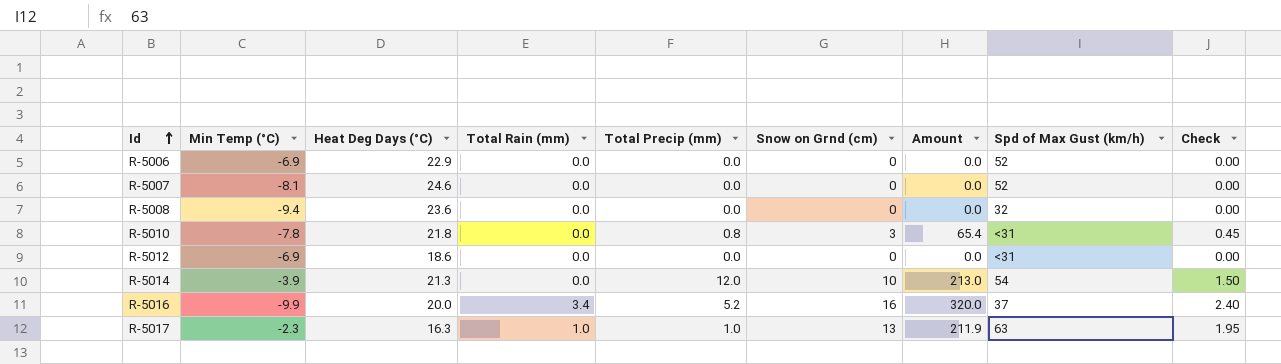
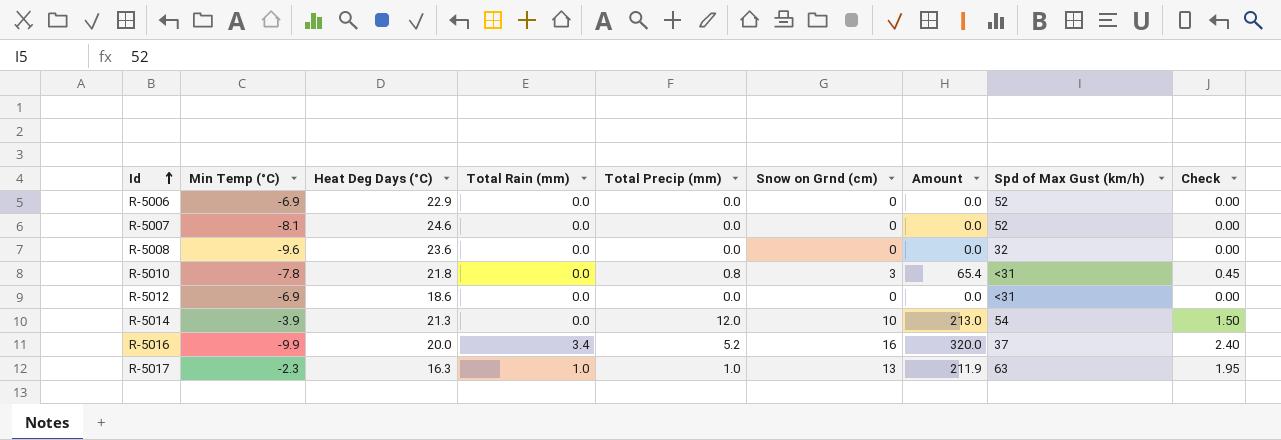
R-5008 | Min Temp (°C): -9.4 -> -9.6

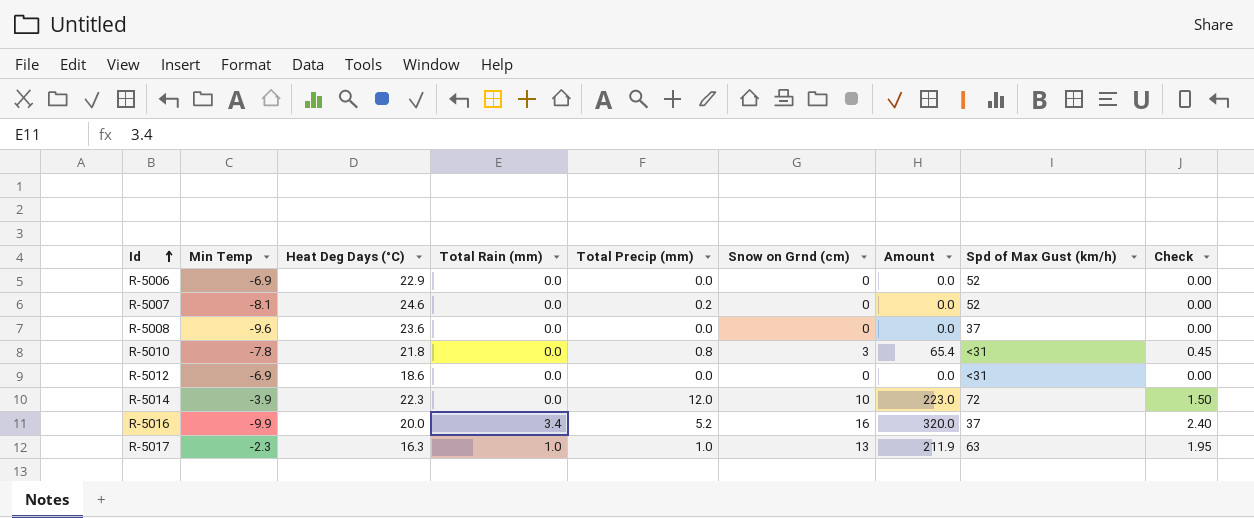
column name: Min Temp (°C) -> Min Temp
R-5007 | Total Precip (mm): 0.0 -> 0.2
R-5008 | Spd of Max Gust (km/h): 32 -> 37
R-5014 | Heat Deg Days (°C): 21.3 -> 22.3
R-5014 | Amount: 213.0 -> 223.0
R-5014 | Spd of Max Gust (km/h): 54 -> 72

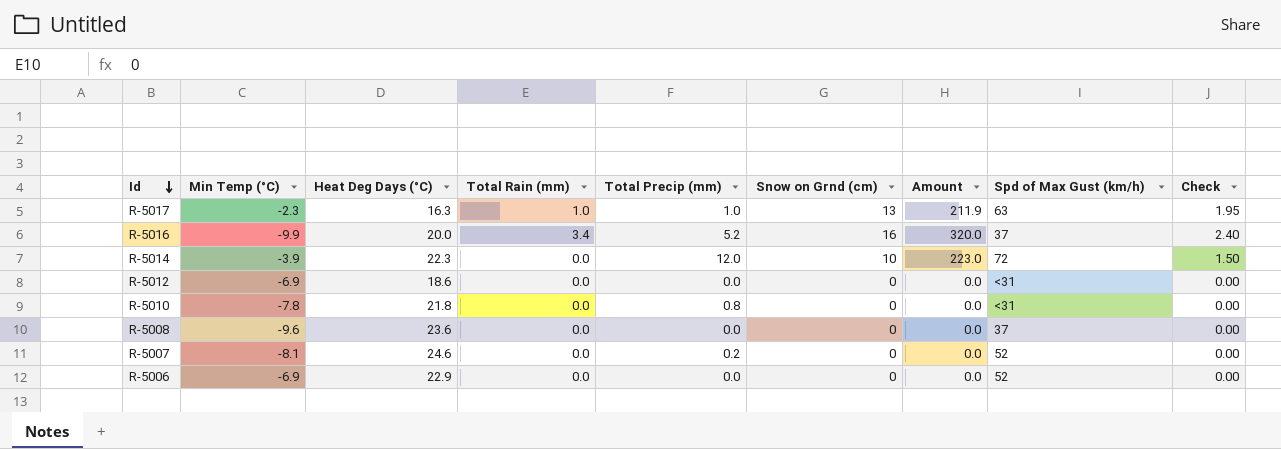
row order: Id ascending -> Id descending
column name: Min Temp -> Min Temp (°C)
R-5010 | Snow on Grnd (cm): 3 -> 0
R-5010 | Amount: 65.4 -> 0.0
R-5010 | Check: 0.45 -> 0.00

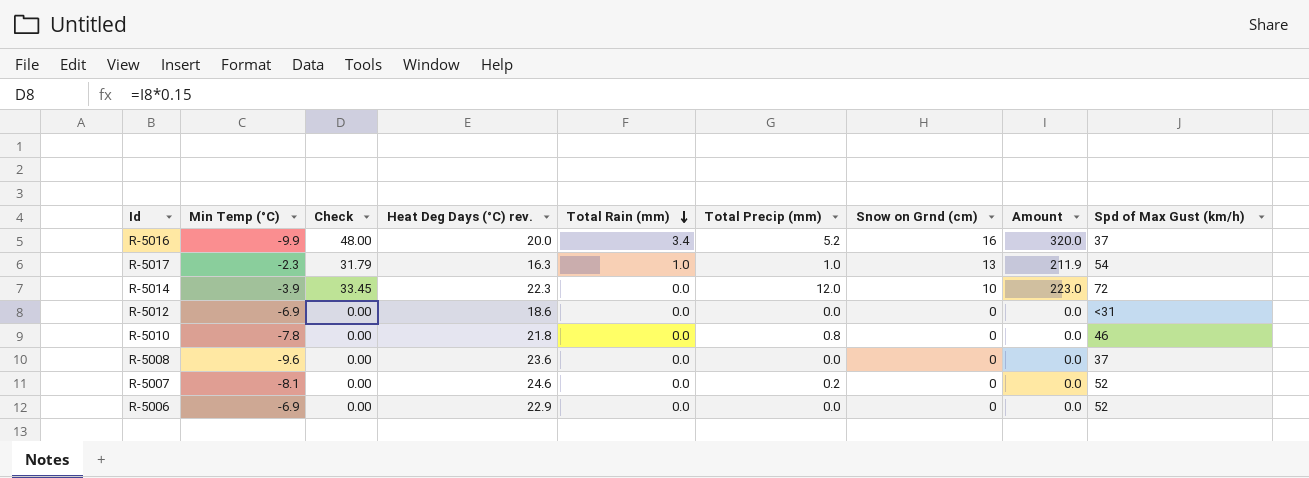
row order: Id descending -> Total Rain (mm) descending
column Check | formula: [Snow on Grnd (cm)] * 0.15 -> [Amount] * 0.15
column Check | position: 9 -> 3
column name: Heat Deg Days (°C) -> Heat Deg Days (°C) rev.
R-5017 | Spd of Max Gust (km/h): 63 -> 54
R-5010 | Spd of Max Gust (km/h): <31 -> 46

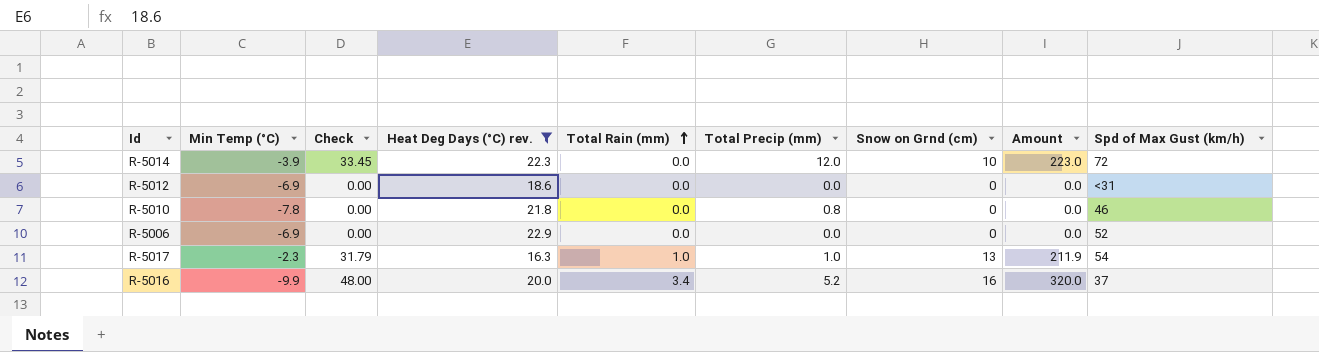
filter: none -> Heat Deg Days (°C) rev. <= 22.9
row order: Total Rain (mm) descending -> Total Rain (mm) ascending

